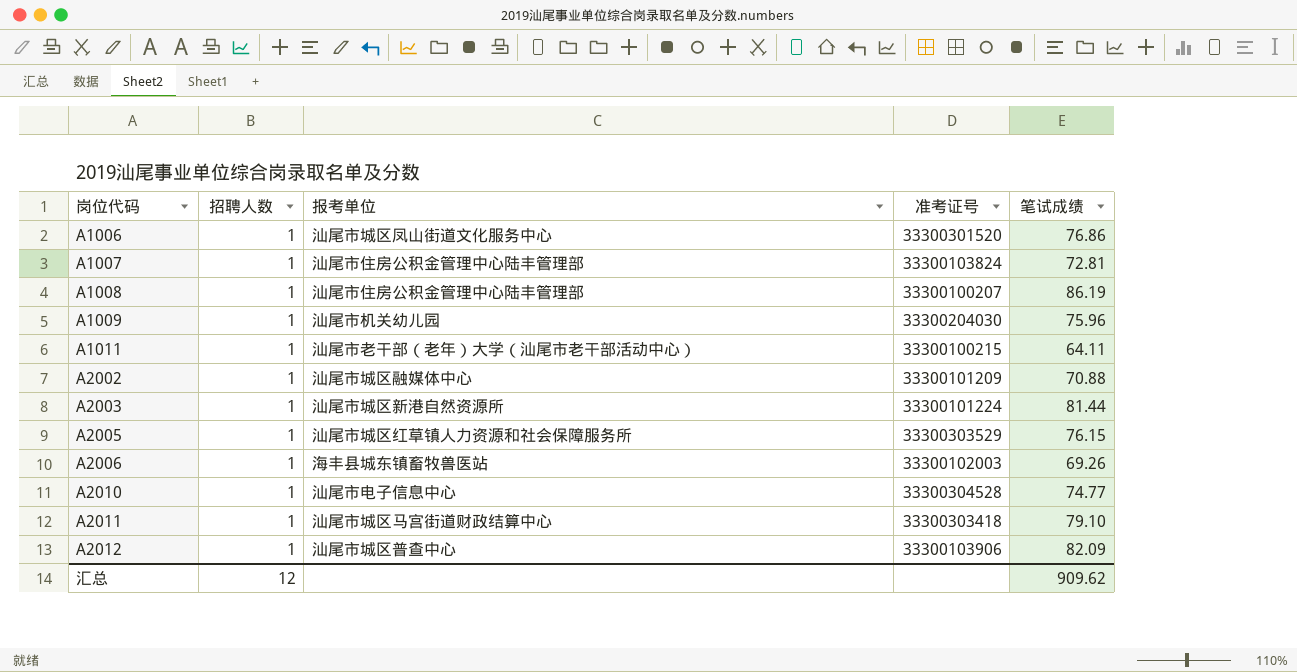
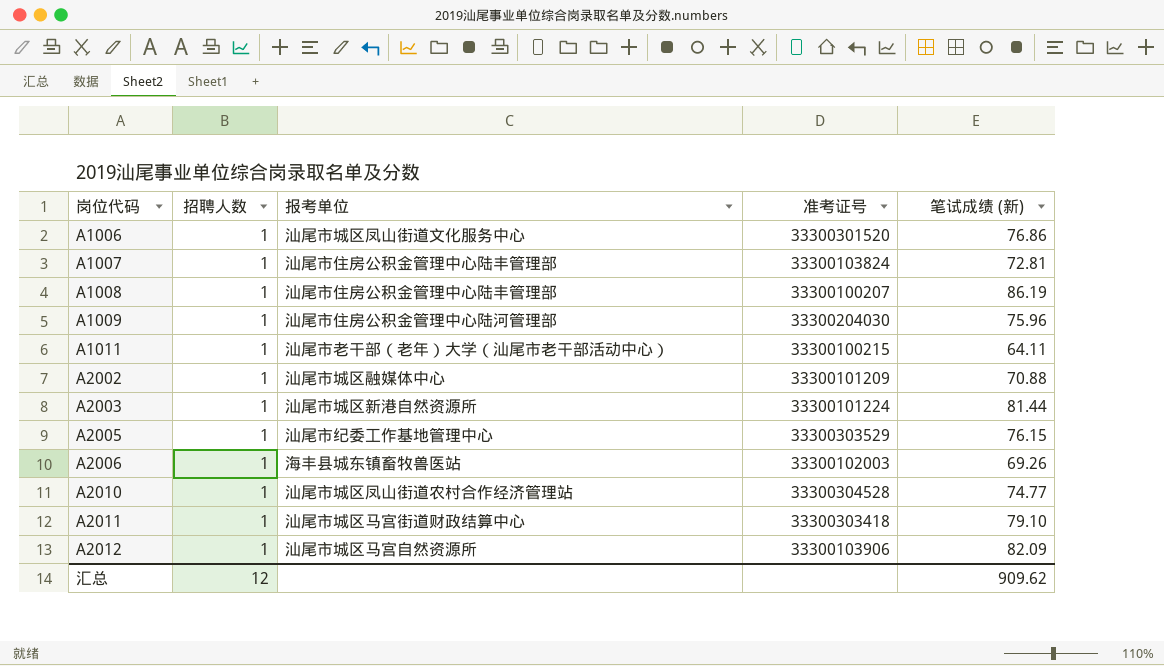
column name: 笔试成绩 -> 笔试成绩 (新)
A1009 | 报考单位: 汕尾市机关幼儿园 -> 汕尾市住房公积金管理中心陆河管理部
A2005 | 报考单位: 汕尾市城区红草镇人力资源和社会保障服务所 -> 汕尾市纪委工作基地管理中心
A2010 | 报考单位: 汕尾市电子信息中心 -> 汕尾市城区凤山街道农村合作经济管理站
A2012 | 报考单位: 汕尾市城区普查中心 -> 汕尾市城区马宫自然资源所

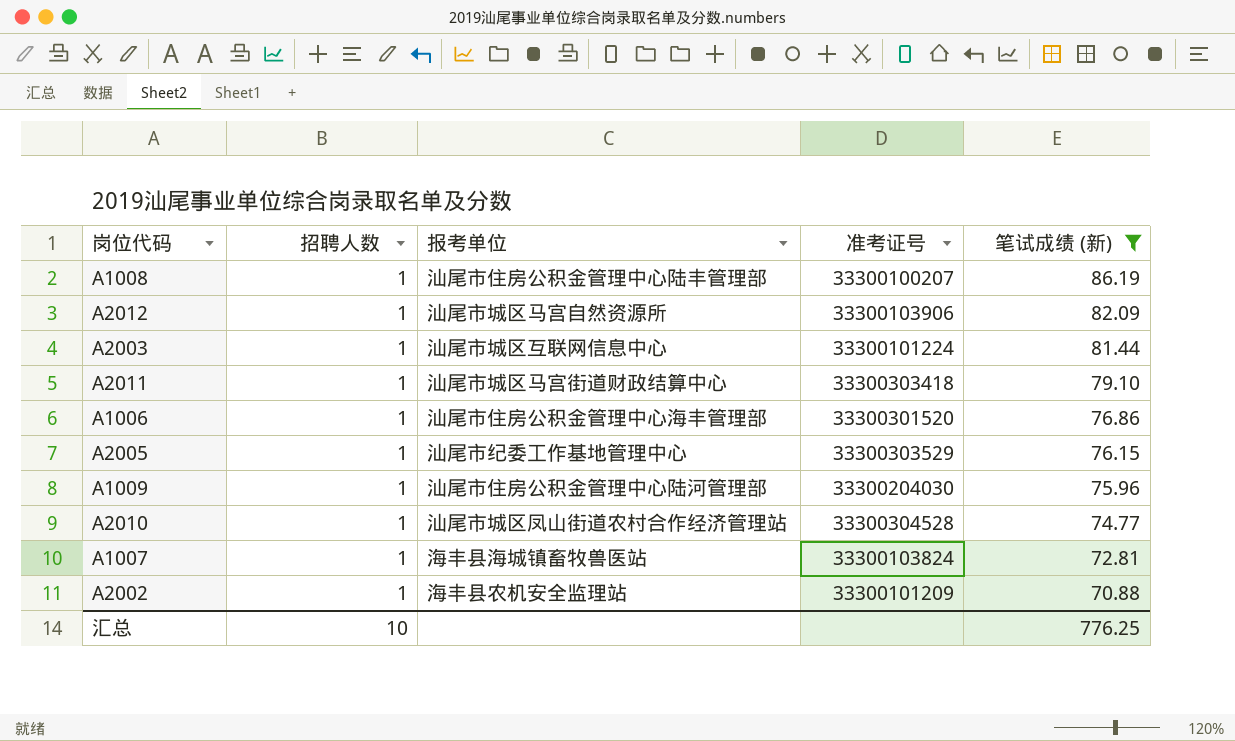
filter: none -> 笔试成绩 (新) >= 70.88
row order: 岗位代码 ascending -> 笔试成绩 (新) descending
A2003 | 报考单位: 汕尾市城区新港自然资源所 -> 汕尾市城区互联网信息中心
A1006 | 报考单位: 汕尾市城区凤山街道文化服务中心 -> 汕尾市住房公积金管理中心海丰管理部
A1007 | 报考单位: 汕尾市住房公积金管理中心陆丰管理部 -> 海丰县海城镇畜牧兽医站
A2002 | 报考单位: 汕尾市城区融媒体中心 -> 海丰县农机安全监理站
汇总 | 招聘人数: 12 -> 10
汇总 | 笔试成绩 (新): 909.62 -> 776.25

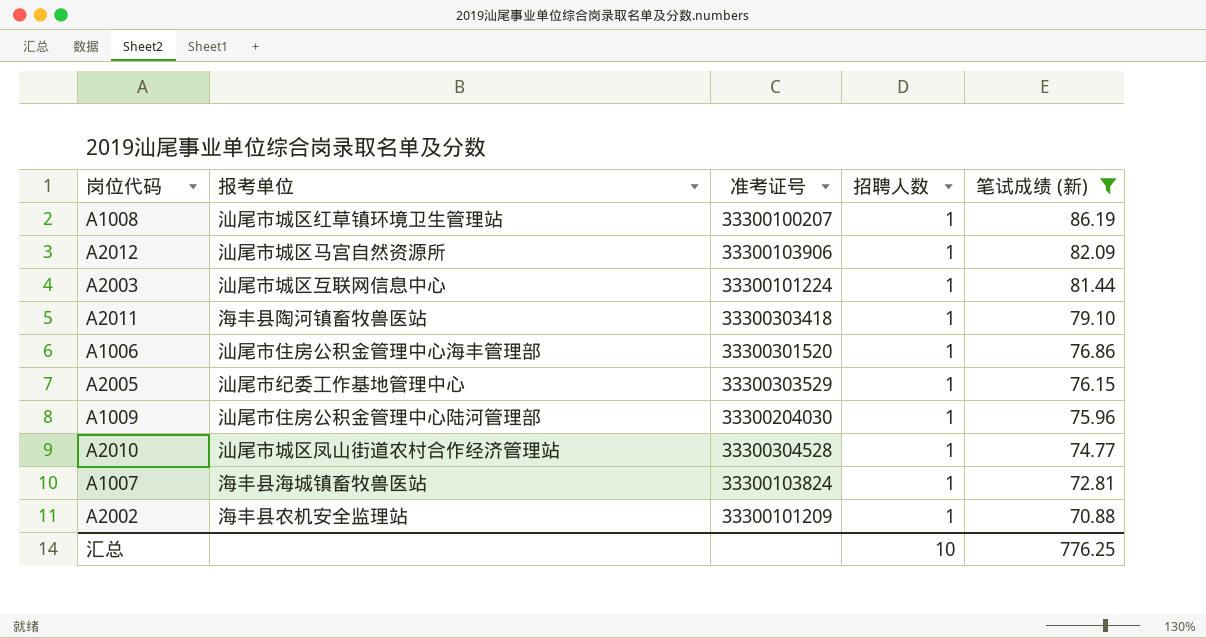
column 招聘人数 | position: 2 -> 4
A1008 | 报考单位: 汕尾市住房公积金管理中心陆丰管理部 -> 汕尾市城区红草镇环境卫生管理站
A2011 | 报考单位: 汕尾市城区马宫街道财政结算中心 -> 海丰县陶河镇畜牧兽医站

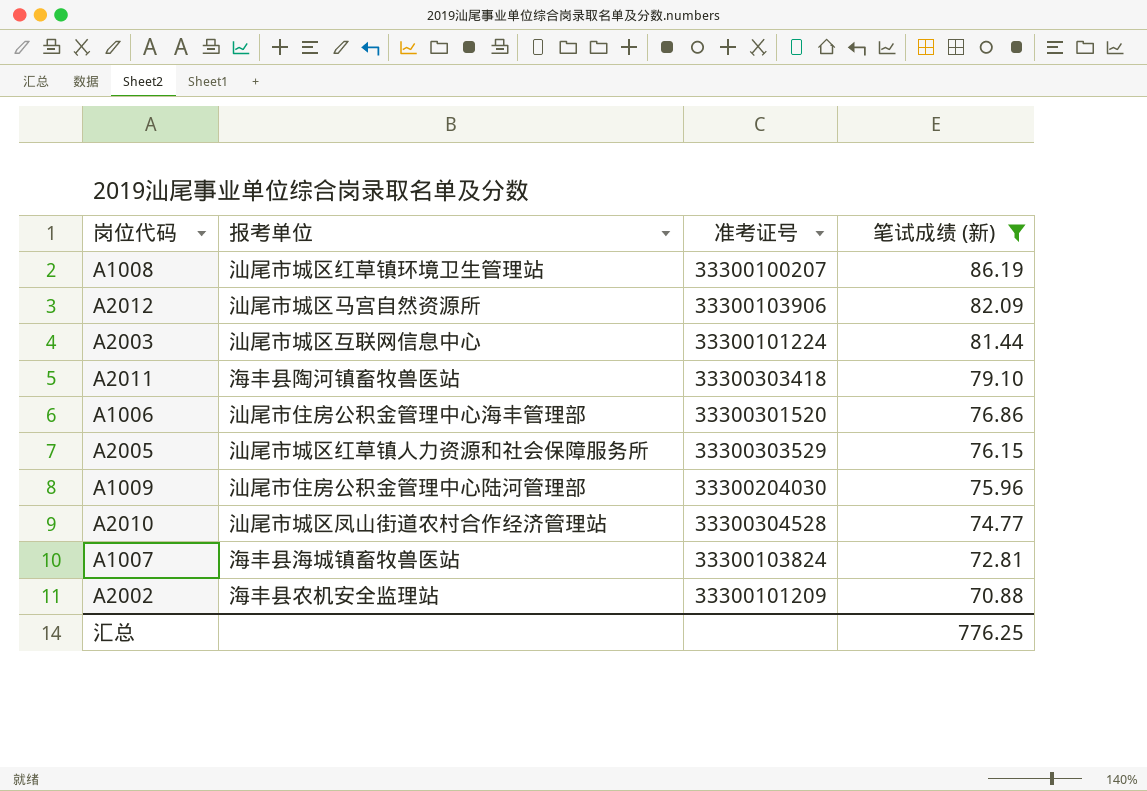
column 招聘人数 | position: 4 -> none
A2005 | 报考单位: 汕尾市纪委工作基地管理中心 -> 汕尾市城区红草镇人力资源和社会保障服务所

